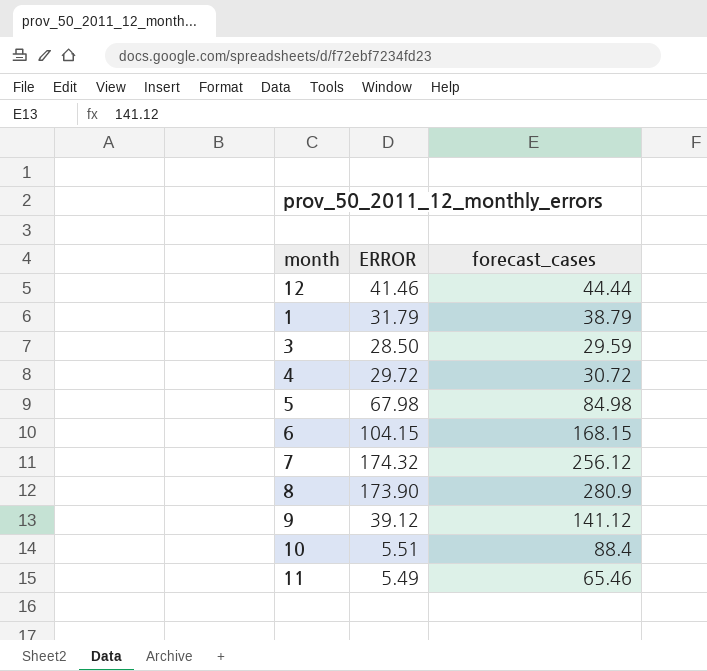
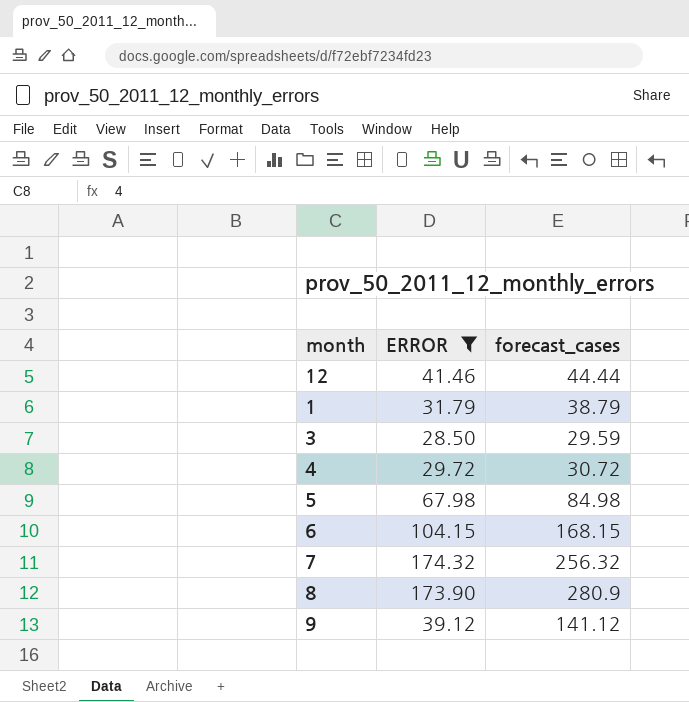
filter: none -> ERROR >= 28.50
7 | forecast_cases: 256.12 -> 256.32

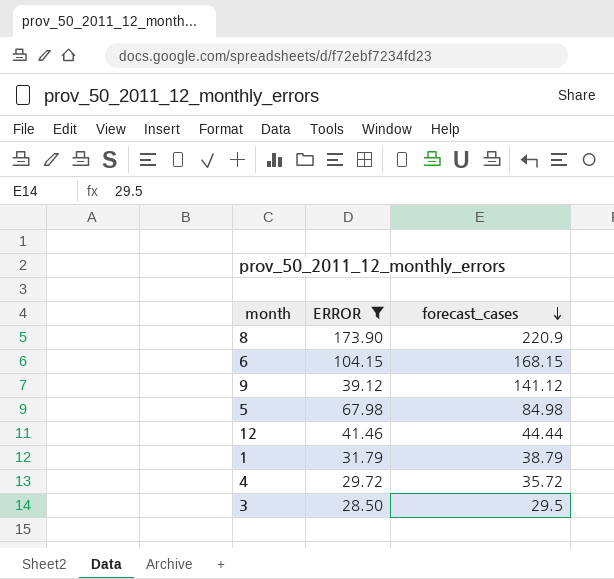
row order: none -> forecast_cases descending
row 7: 174.32 | 256.32 -> none
8 | forecast_cases: 280.9 -> 220.9
4 | forecast_cases: 30.72 -> 35.72
3 | forecast_cases: 29.59 -> 29.5

